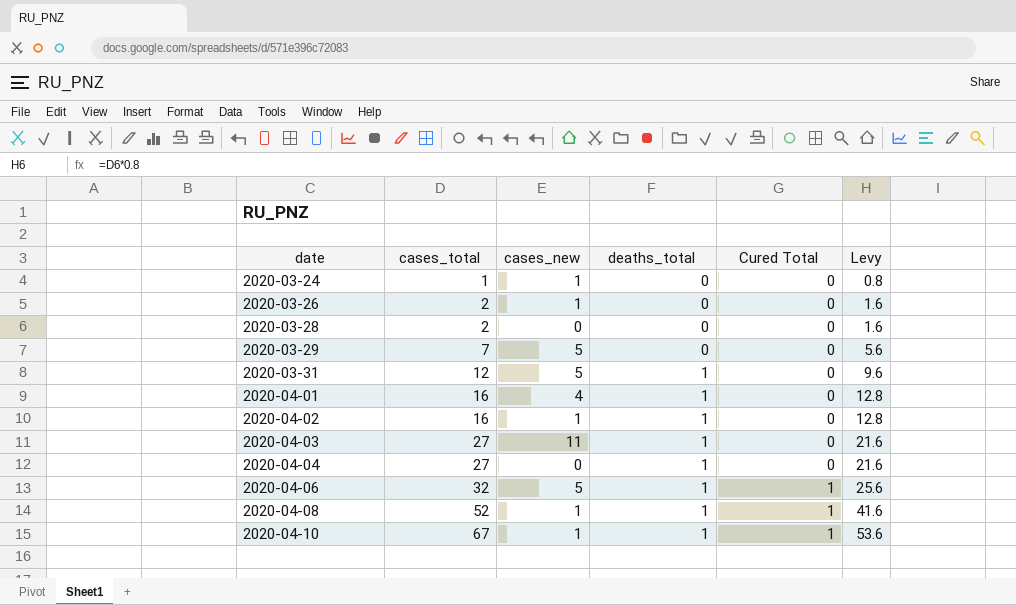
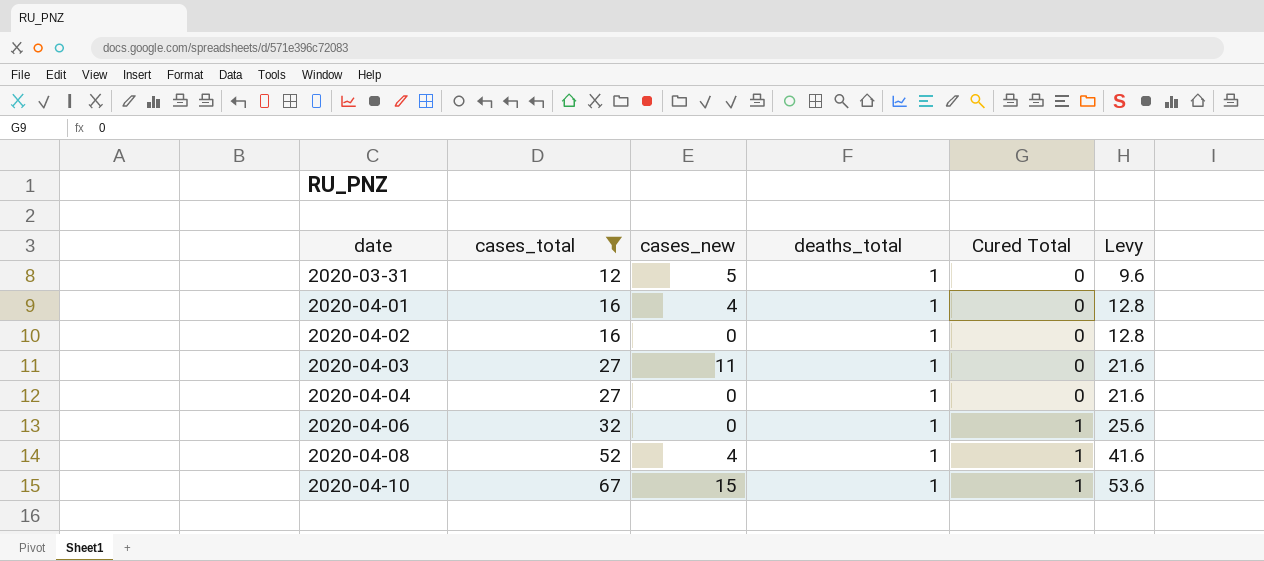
filter: none -> cases_total >= 12
2020-04-02 | cases_new: 1 -> 0
2020-04-06 | cases_new: 5 -> 0
2020-04-08 | cases_new: 1 -> 4
2020-04-10 | cases_new: 1 -> 15

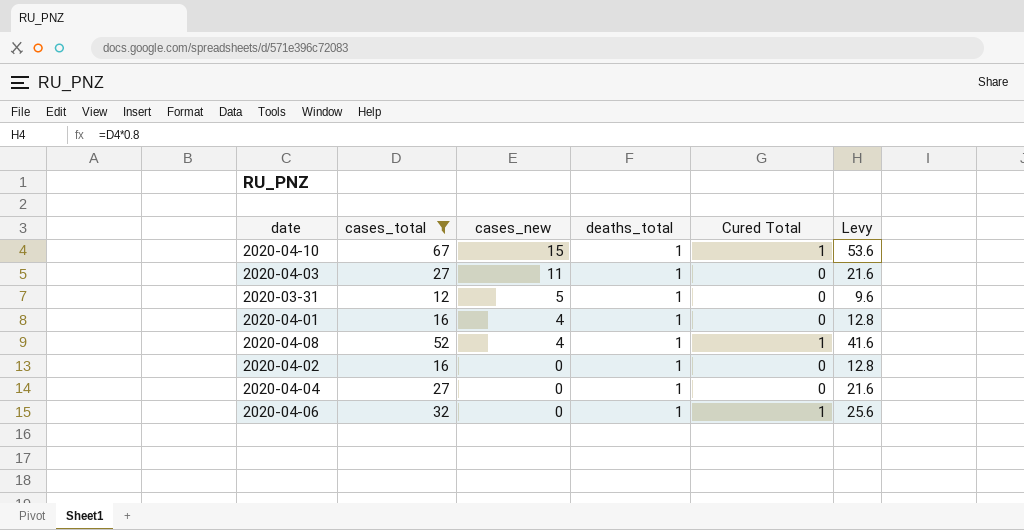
row order: date ascending -> cases_new descending

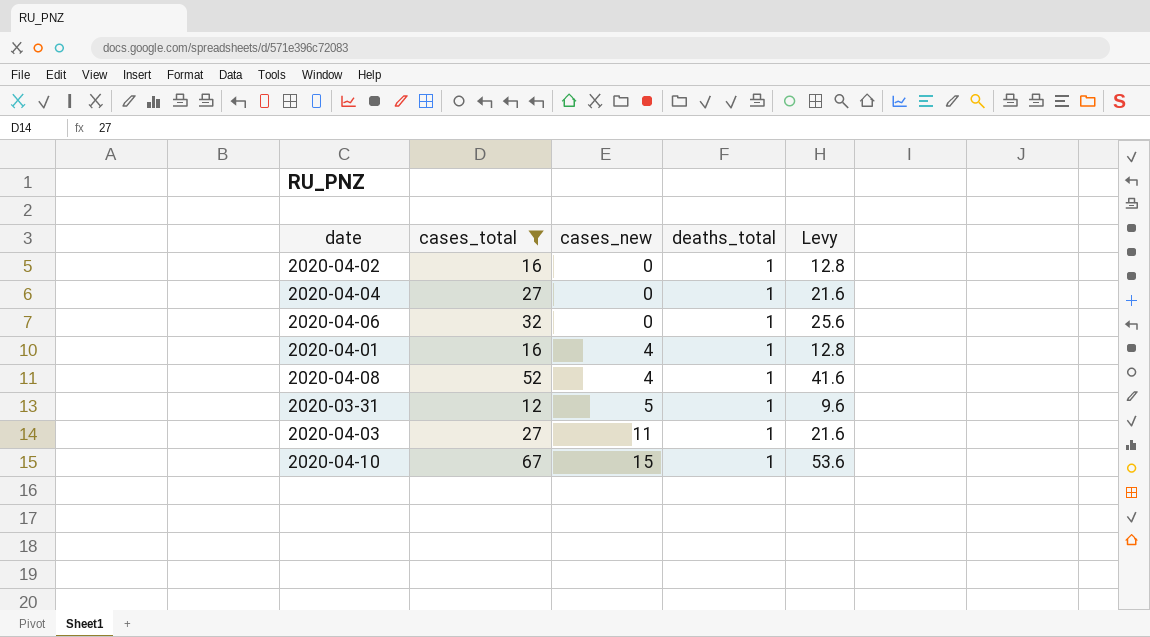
row order: cases_new descending -> cases_new ascending
column Cured Total | position: 5 -> none

